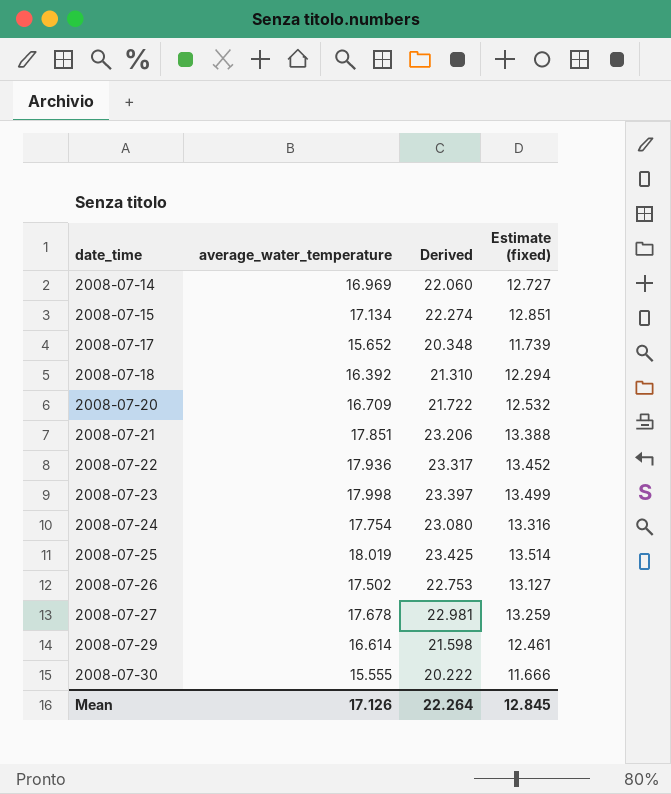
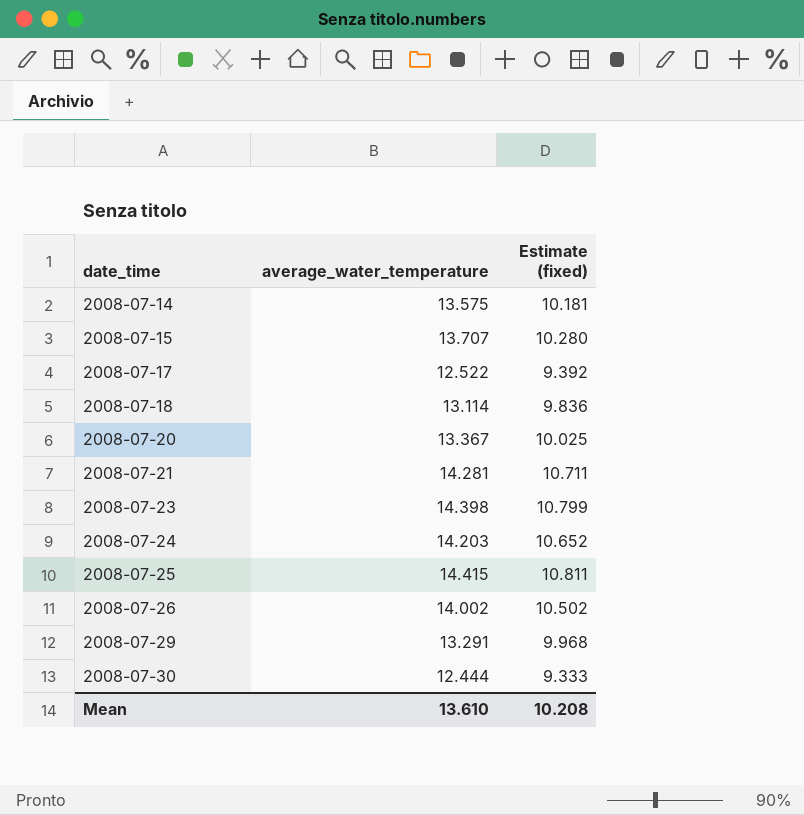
column Derived | formula: [average_water_temperature] * 1.3 -> none
row 2008-07-22: 17.936 | 23.317 | 13.452 -> none
row 2008-07-27: 17.678 | 22.981 | 13.259 -> none
2008-07-14 | average_water_temperature: 16.969 -> 13.575
2008-07-14 | Estimate (fixed): 12.727 -> 10.181
2008-07-15 | average_water_temperature: 17.134 -> 13.707
2008-07-15 | Estimate (fixed): 12.851 -> 10.280
2008-07-17 | average_water_temperature: 15.652 -> 12.522
2008-07-17 | Estimate (fixed): 11.739 -> 9.392
2008-07-18 | average_water_temperature: 16.392 -> 13.114
2008-07-18 | Estimate (fixed): 12.294 -> 9.836
2008-07-20 | average_water_temperature: 16.709 -> 13.367
2008-07-20 | Estimate (fixed): 12.532 -> 10.025
2008-07-21 | average_water_temperature: 17.851 -> 14.281
2008-07-21 | Estimate (fixed): 13.388 -> 10.711
2008-07-23 | average_water_temperature: 17.998 -> 14.398
2008-07-23 | Estimate (fixed): 13.499 -> 10.799
2008-07-24 | average_water_temperature: 17.754 -> 14.203
2008-07-24 | Estimate (fixed): 13.316 -> 10.652
2008-07-25 | average_water_temperature: 18.019 -> 14.415
2008-07-25 | Estimate (fixed): 13.514 -> 10.811
2008-07-26 | average_water_temperature: 17.502 -> 14.002
2008-07-26 | Estimate (fixed): 13.127 -> 10.502
2008-07-29 | average_water_temperature: 16.614 -> 13.291
2008-07-29 | Estimate (fixed): 12.461 -> 9.968
2008-07-30 | average_water_temperature: 15.555 -> 12.444
2008-07-30 | Estimate (fixed): 11.666 -> 9.333
Mean | average_water_temperature: 17.126 -> 13.610
Mean | Estimate (fixed): 12.845 -> 10.208

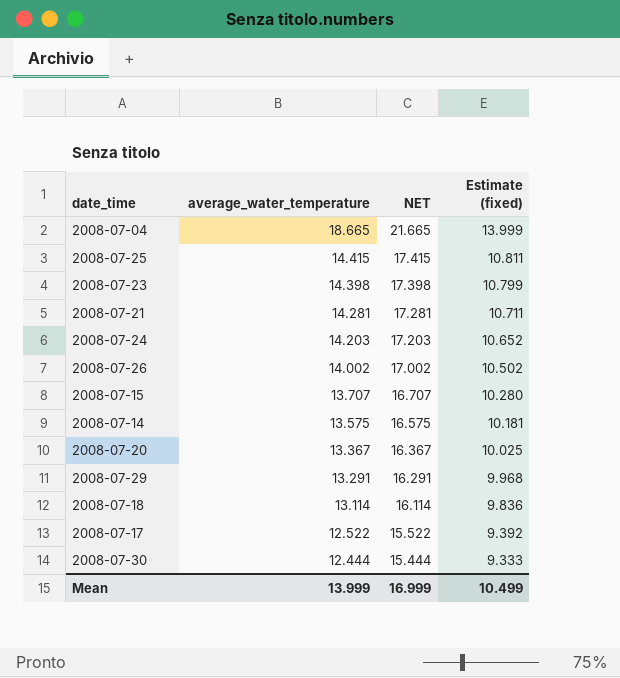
row order: date_time ascending -> average_water_temperature descending
column NET | formula: none -> [average_water_temperature] + 3
row 2008-07-04: none -> 18.665 | 21.665 | 13.999
Mean | average_water_temperature: 13.610 -> 13.999
Mean | Estimate (fixed): 10.208 -> 10.499

